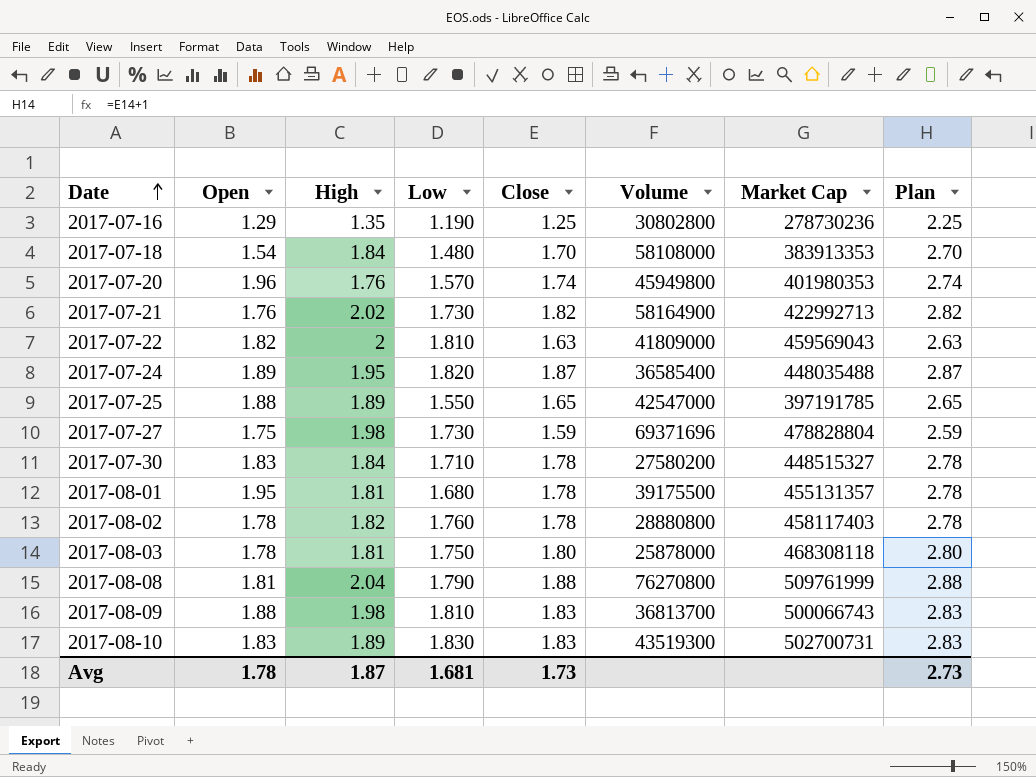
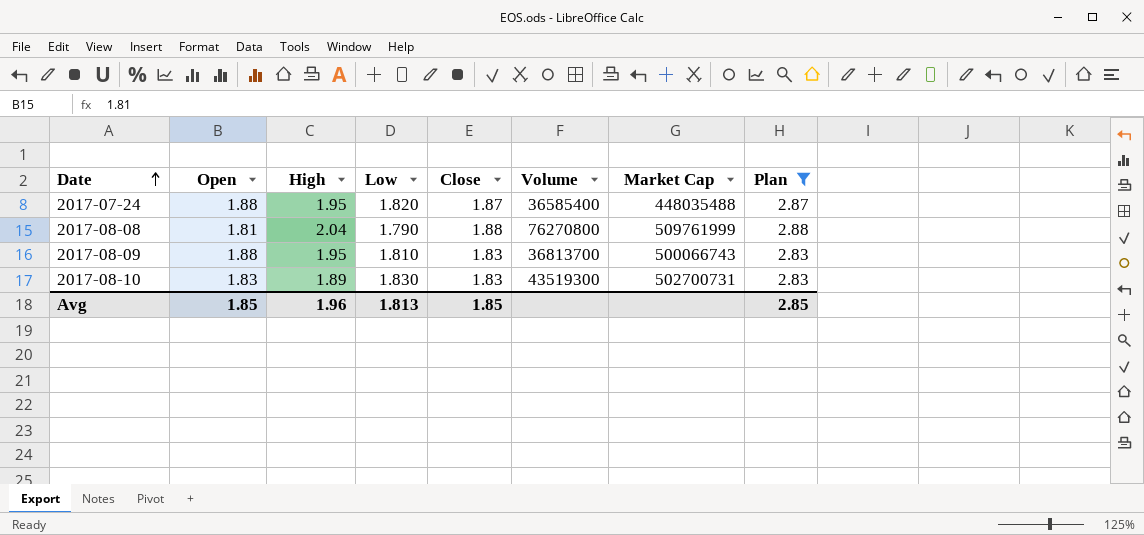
filter: none -> Plan >= 2.83
2017-07-24 | Open: 1.89 -> 1.88
2017-08-09 | High: 1.98 -> 1.95
Avg | Open: 1.78 -> 1.85
Avg | High: 1.87 -> 1.96
Avg | Low: 1.681 -> 1.813
Avg | Close: 1.73 -> 1.85
Avg | Plan: 2.73 -> 2.85

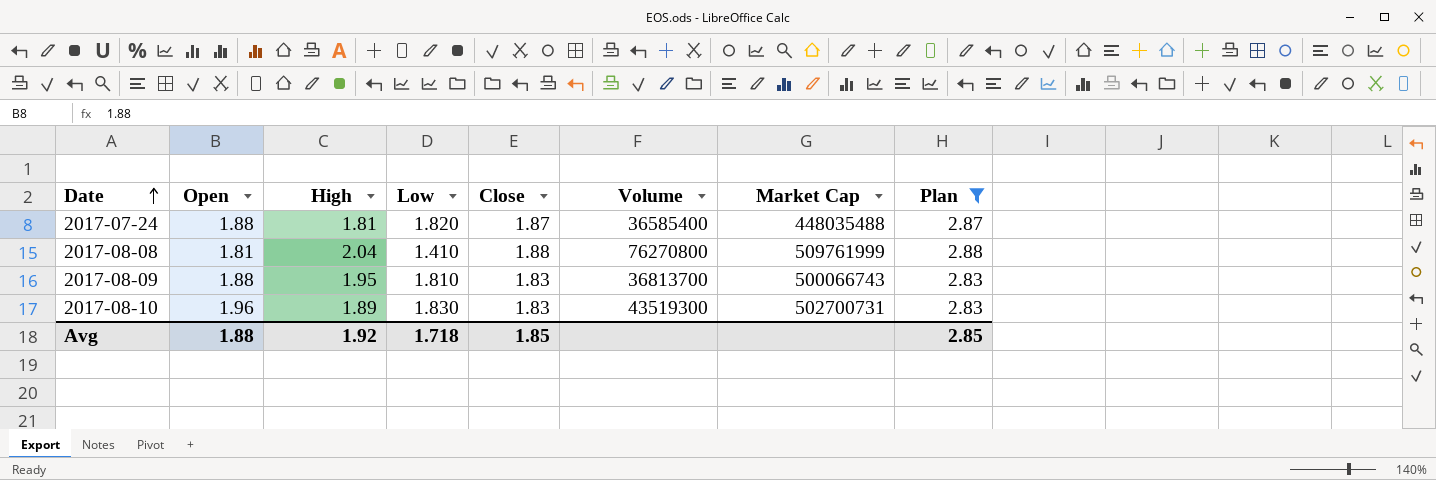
2017-07-24 | High: 1.95 -> 1.81
2017-08-08 | Low: 1.790 -> 1.410
2017-08-10 | Open: 1.83 -> 1.96
Avg | Open: 1.85 -> 1.88
Avg | High: 1.96 -> 1.92
Avg | Low: 1.813 -> 1.718

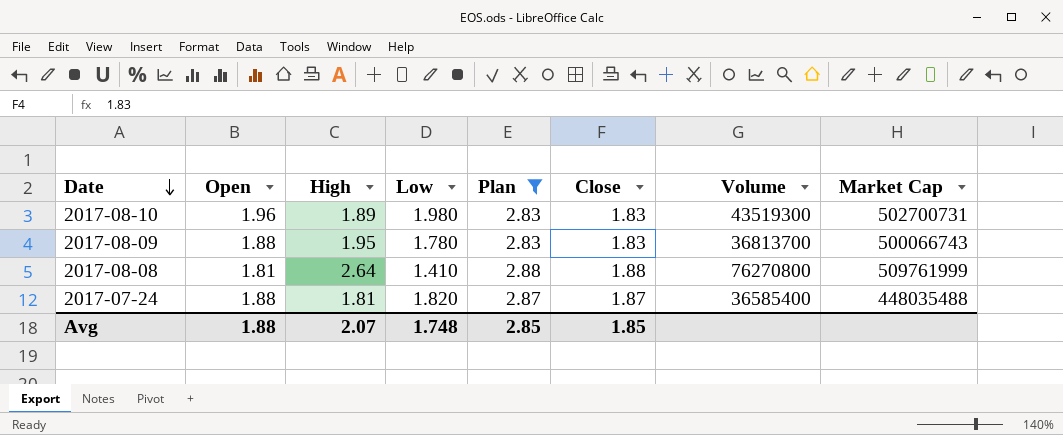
row order: Date ascending -> Date descending
column Plan | position: 8 -> 5
2017-08-10 | Low: 1.830 -> 1.980
2017-08-09 | Low: 1.810 -> 1.780
2017-08-08 | High: 2.04 -> 2.64
Avg | High: 1.92 -> 2.07
Avg | Low: 1.718 -> 1.748

